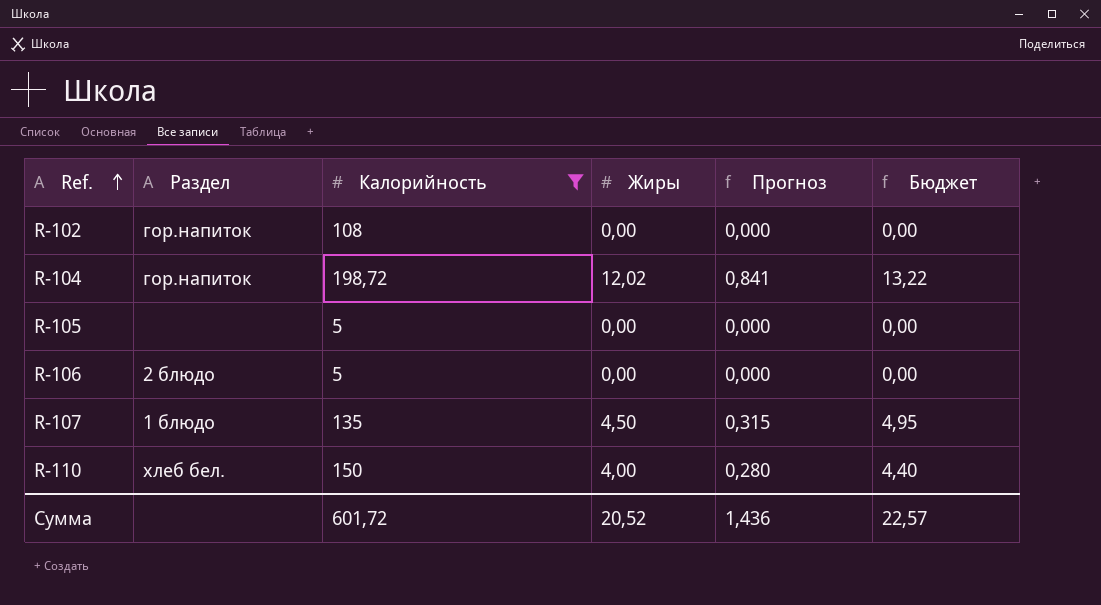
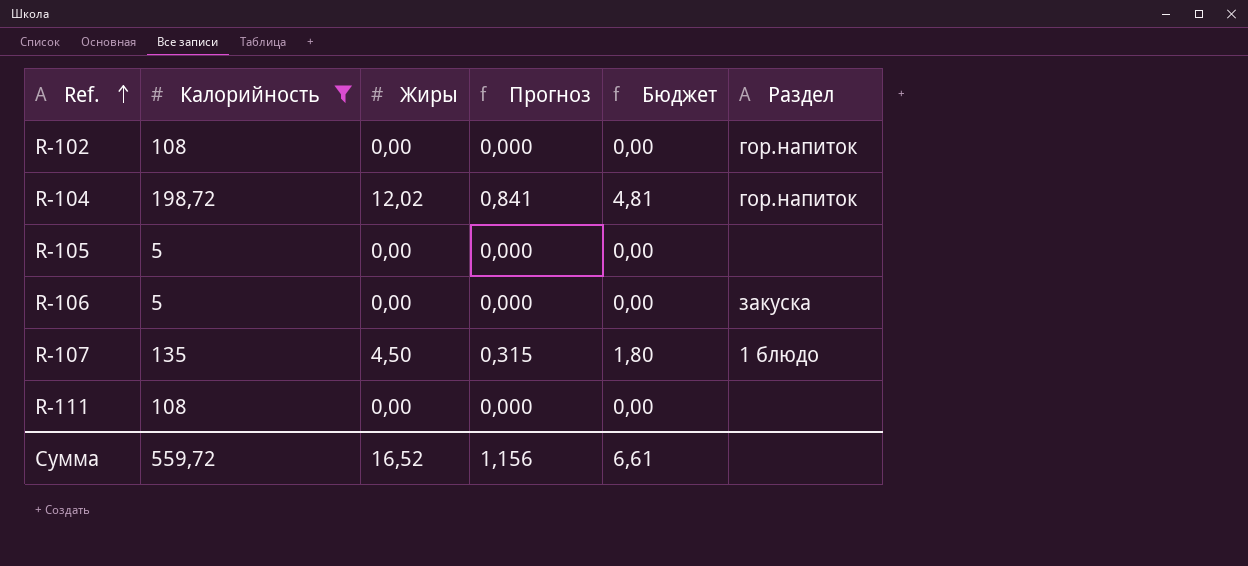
column Бюджет | formula: [Жиры] * 1,1 -> [Жиры] * 0,4
column Раздел | position: 2 -> 6
row R-110: хлеб бел. | 150 | 4,00 | 0,280 | 4,40 -> none
R-106 | Раздел: 2 блюдо -> закуска
row R-111: none -> 108 | 0,00 | 0,000 | 0,00 | none
Сумма | Калорийность: 601,72 -> 559,72
Сумма | Жиры: 20,52 -> 16,52
Сумма | Прогноз: 1,436 -> 1,156
Сумма | Бюджет: 22,57 -> 6,61

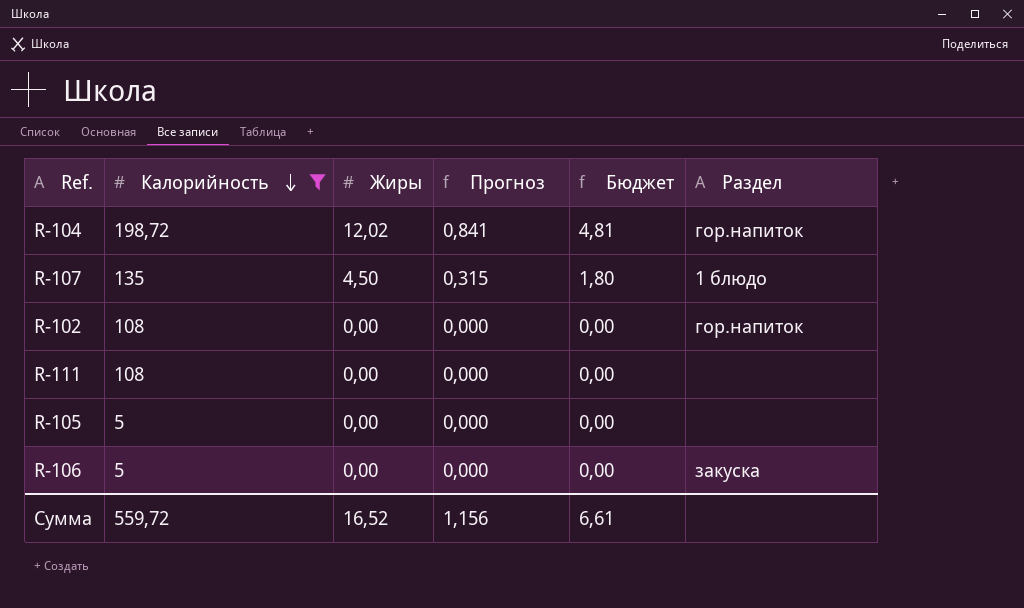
row order: Ref. ascending -> Калорийность descending

